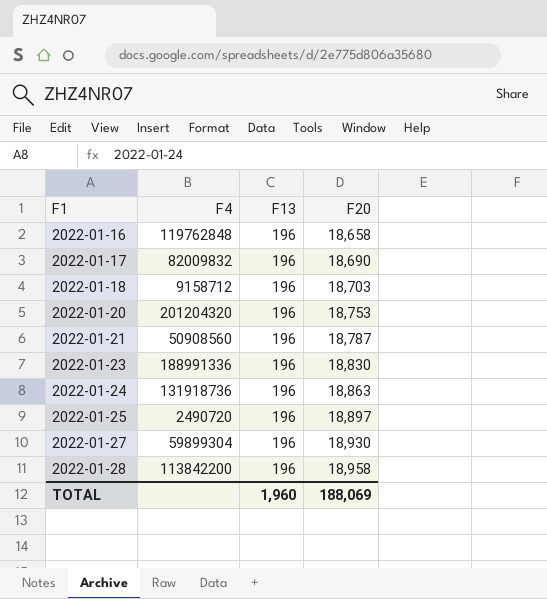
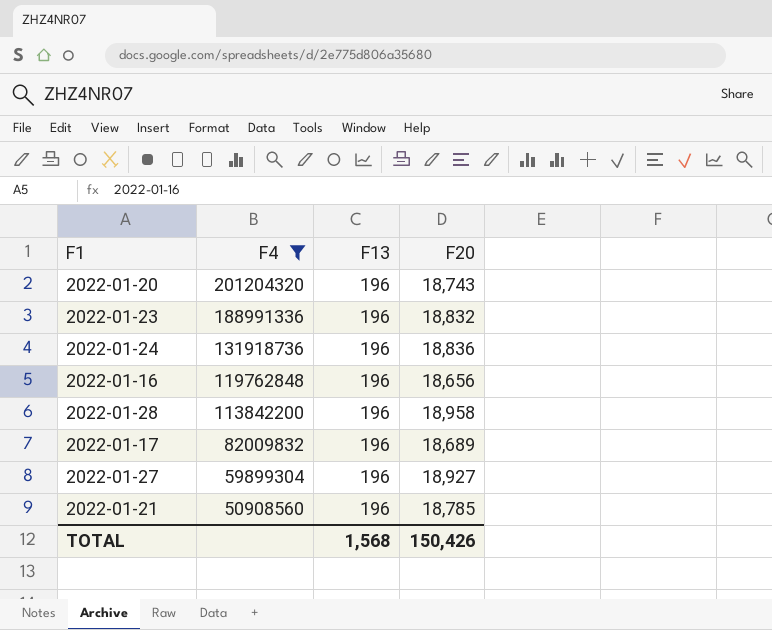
filter: none -> F4 >= 50908560
row order: F1 ascending -> F4 descending
2022-01-20 | F20: 18,753 -> 18,743
2022-01-23 | F20: 18,830 -> 18,832
2022-01-24 | F20: 18,863 -> 18,836
2022-01-16 | F20: 18,658 -> 18,656
2022-01-17 | F20: 18,690 -> 18,689
2022-01-27 | F20: 18,930 -> 18,927
2022-01-21 | F20: 18,787 -> 18,785
TOTAL | F13: 1,960 -> 1,568
TOTAL | F20: 188,069 -> 150,426

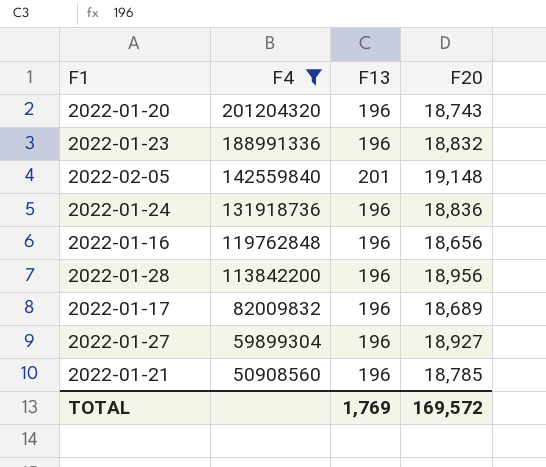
row 2022-02-05: none -> 142559840 | 201 | 19,148
2022-01-28 | F20: 18,958 -> 18,956
TOTAL | F13: 1,568 -> 1,769
TOTAL | F20: 150,426 -> 169,572

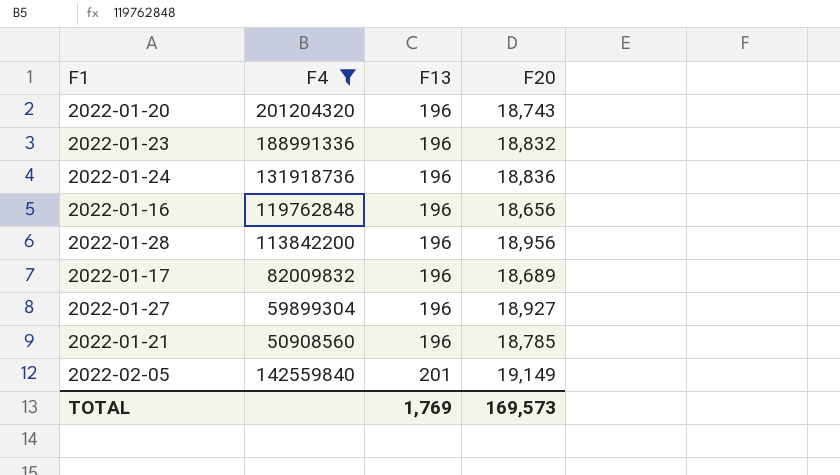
row order: F4 descending -> F13 ascending
2022-02-05 | F20: 19,148 -> 19,149
TOTAL | F20: 169,572 -> 169,573

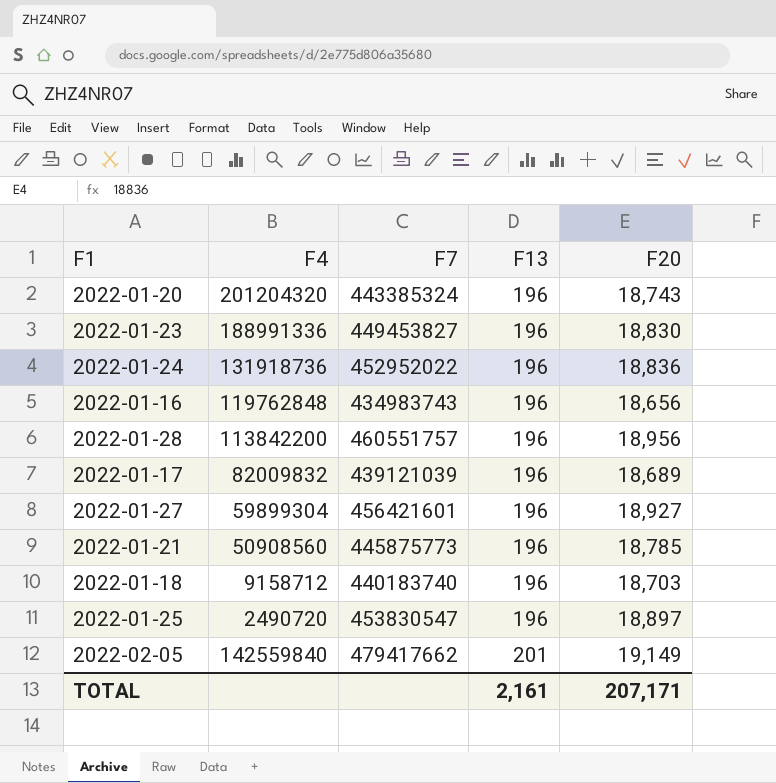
filter: F4 >= 50908560 -> none
column F7 | position: none -> 3
2022-01-23 | F20: 18,832 -> 18,830
TOTAL | F13: 1,769 -> 2,161
TOTAL | F20: 169,573 -> 207,171

